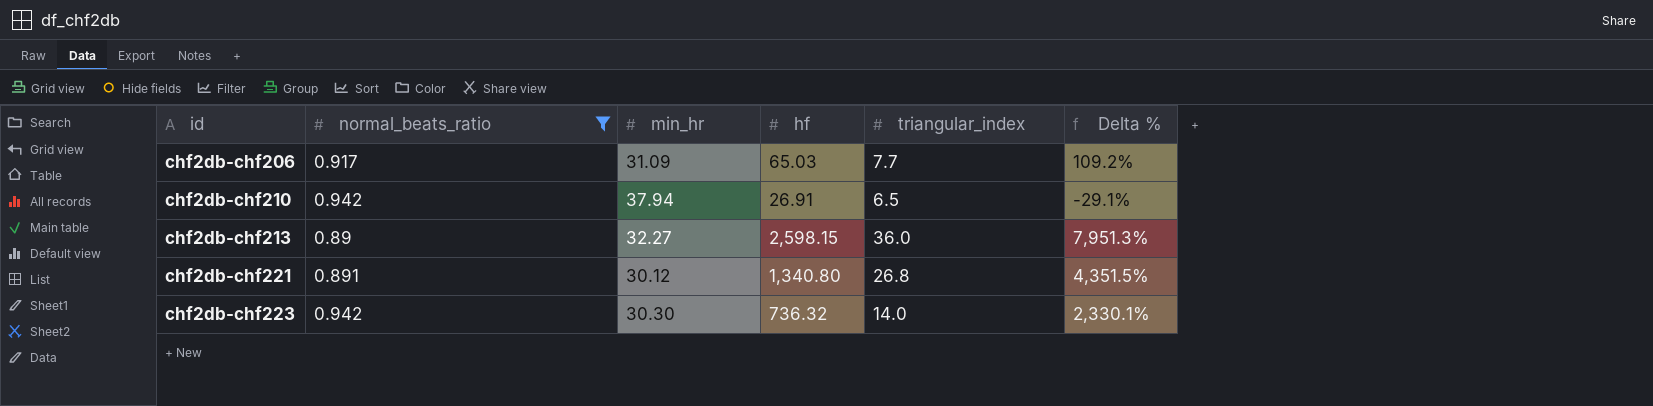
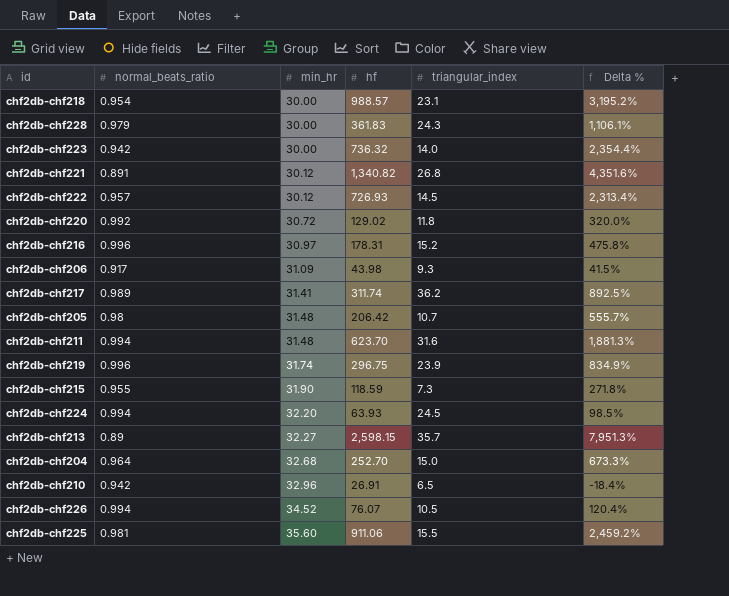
filter: normal_beats_ratio <= 0.942 -> none
row order: id ascending -> min_hr ascending
chf2db-chf223 | min_hr: 30.30 -> 30.00
chf2db-chf223 | Delta %: 2,330.1% -> 2,354.4%
chf2db-chf221 | hf: 1,340.80 -> 1,340.82
chf2db-chf221 | Delta %: 4,351.5% -> 4,351.6%
chf2db-chf206 | hf: 65.03 -> 43.98
chf2db-chf206 | triangular_index: 7.7 -> 9.3
chf2db-chf206 | Delta %: 109.2% -> 41.5%
chf2db-chf213 | triangular_index: 36.0 -> 35.7
chf2db-chf210 | min_hr: 37.94 -> 32.96
chf2db-chf210 | Delta %: -29.1% -> -18.4%

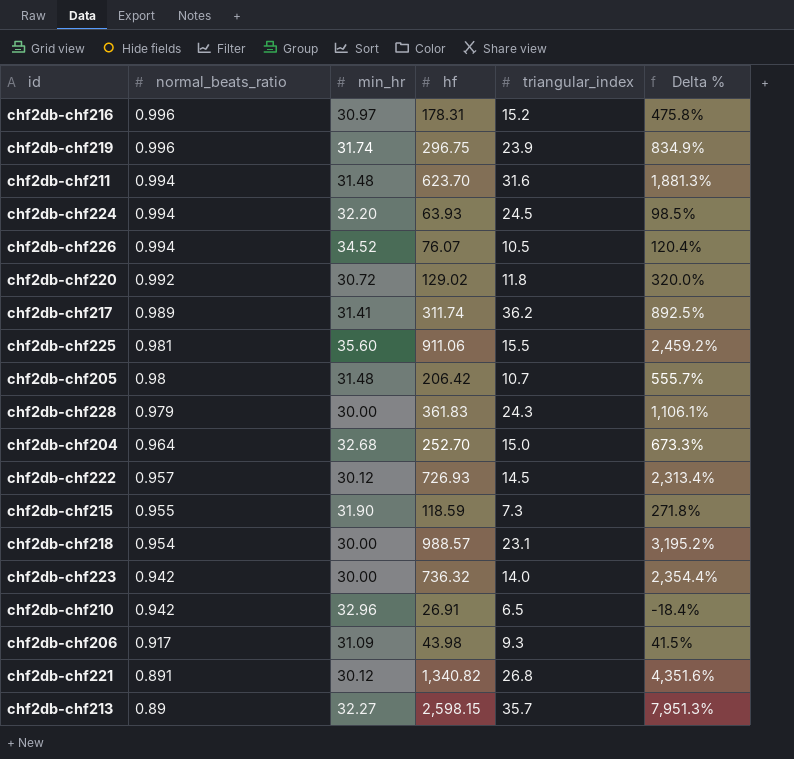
row order: min_hr ascending -> normal_beats_ratio descending

